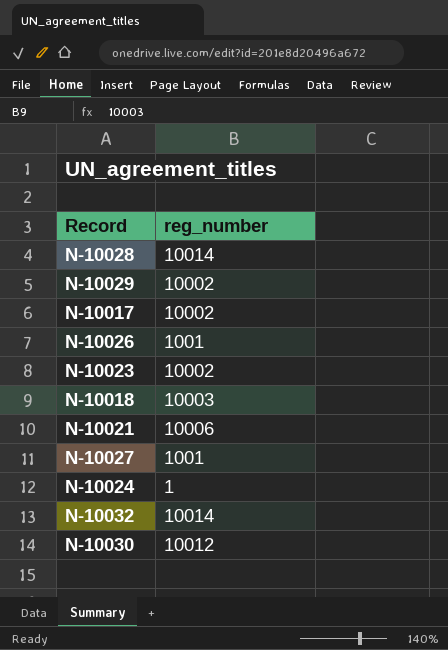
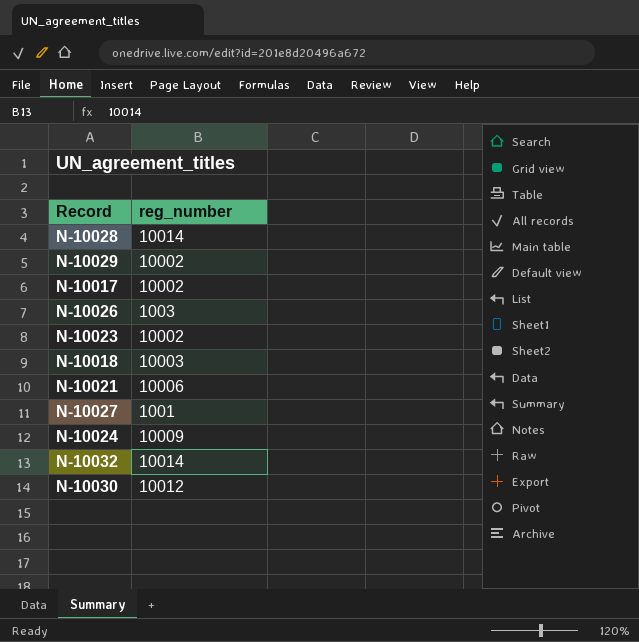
N-10026 | reg_number: 1001 -> 1003
N-10024 | reg_number: 1 -> 10009

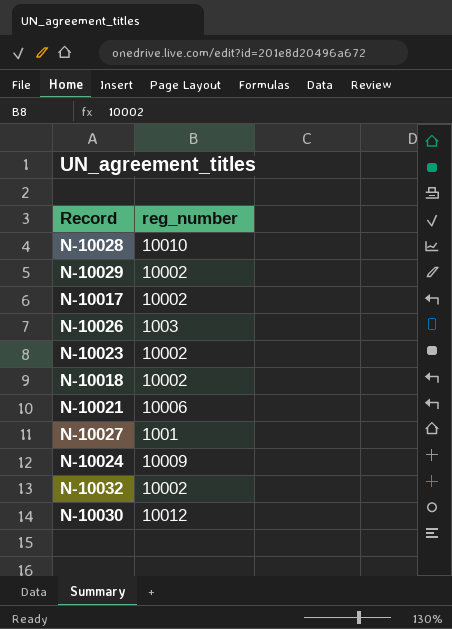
N-10028 | reg_number: 10014 -> 10010
N-10018 | reg_number: 10003 -> 10002
N-10032 | reg_number: 10014 -> 10002

